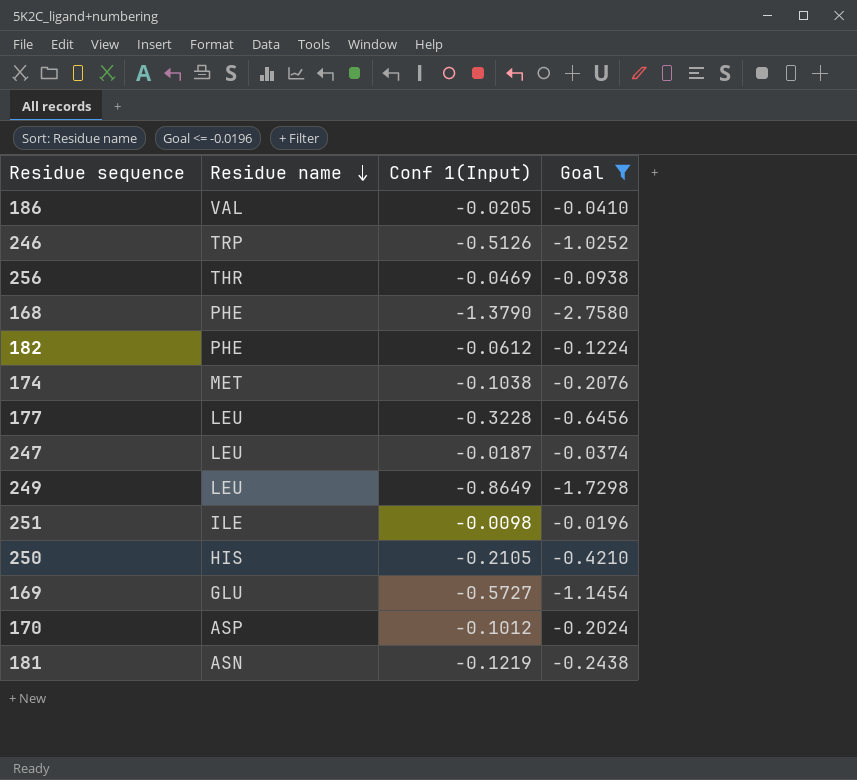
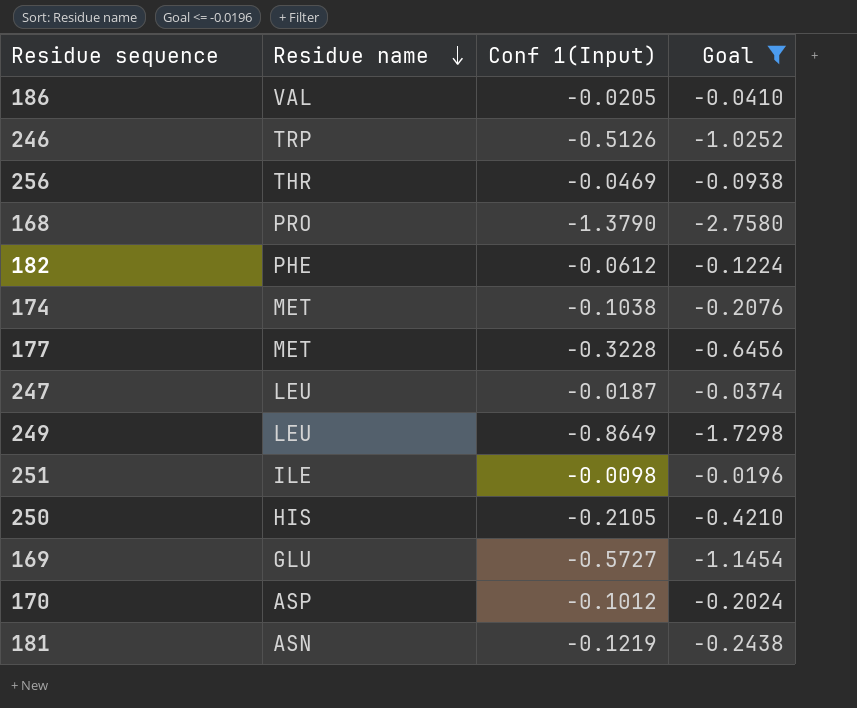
168 | Residue name: PHE -> PRO
177 | Residue name: LEU -> MET

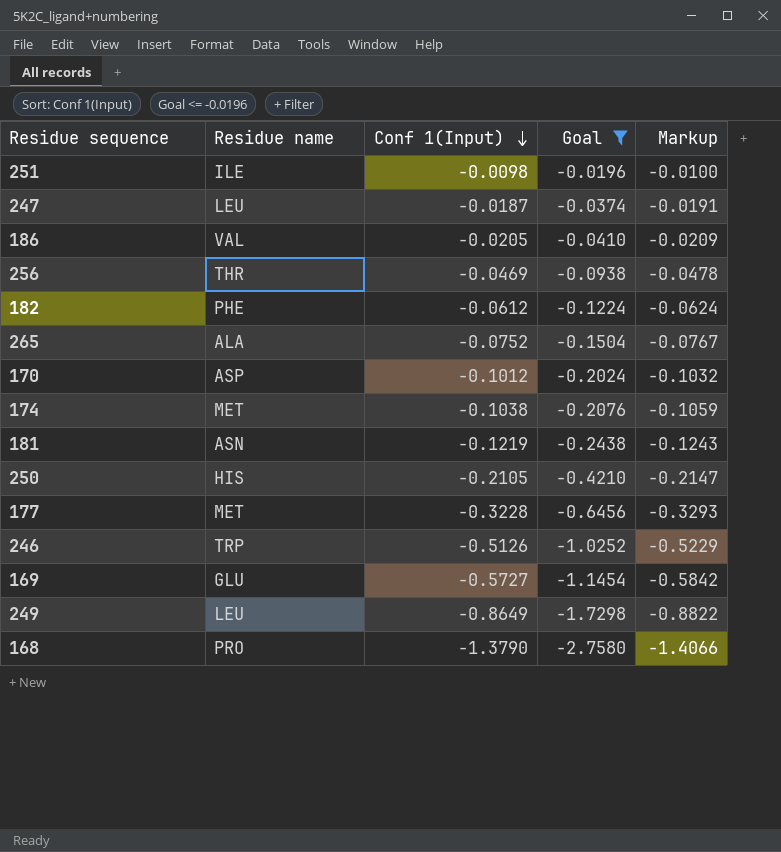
row order: Residue name descending -> Conf 1(Input) descending
column Markup | formula: none -> [Conf 1(Input)] * 1.02
row 265: none -> ALA | -0.0752 | -0.1504 | -0.0767

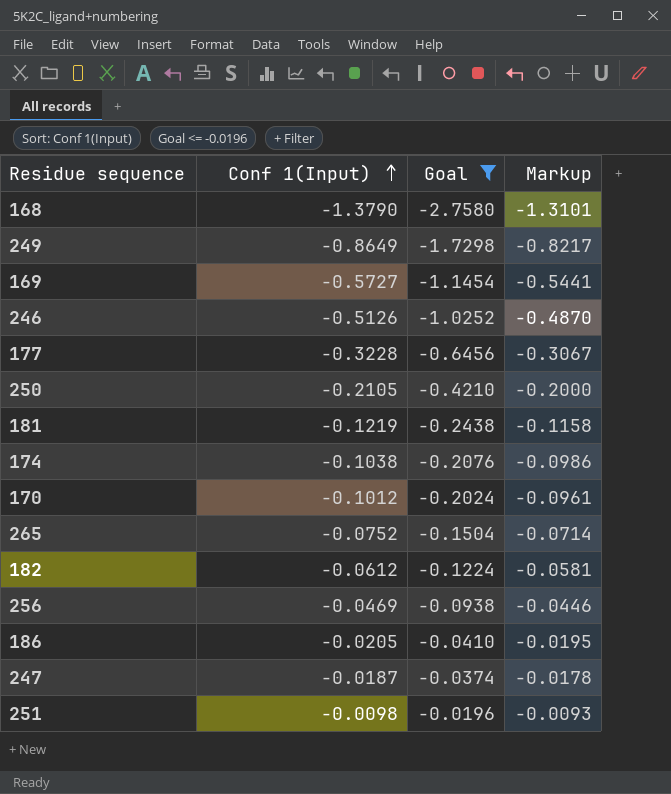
row order: Conf 1(Input) descending -> Conf 1(Input) ascending
column Residue name | position: 2 -> none
column Markup | formula: [Conf 1(Input)] * 1.02 -> [Conf 1(Input)] * 0.95

